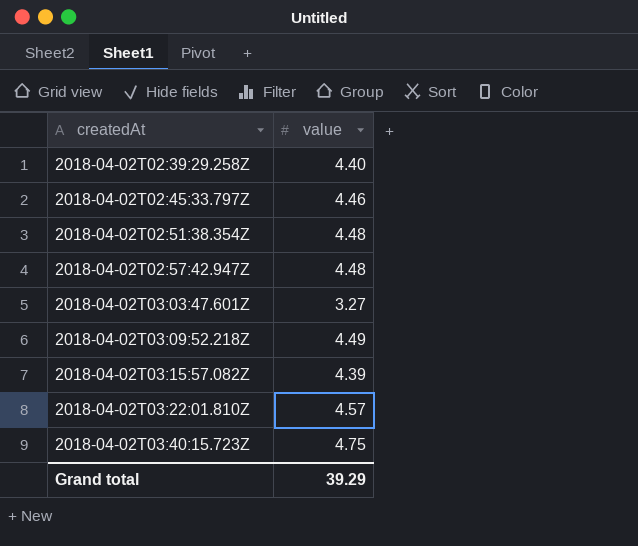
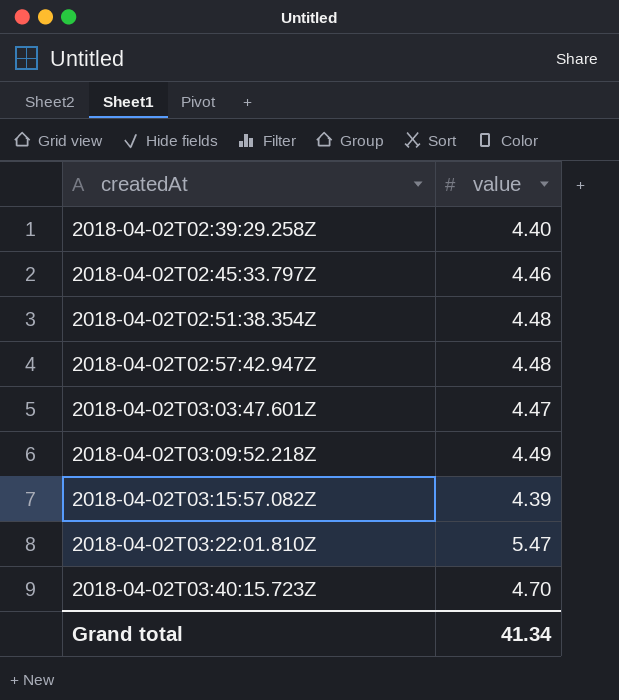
2018-04-02T03:03:47.601Z | value: 3.27 -> 4.47
2018-04-02T03:22:01.810Z | value: 4.57 -> 5.47
2018-04-02T03:40:15.723Z | value: 4.75 -> 4.70
Grand total | value: 39.29 -> 41.34

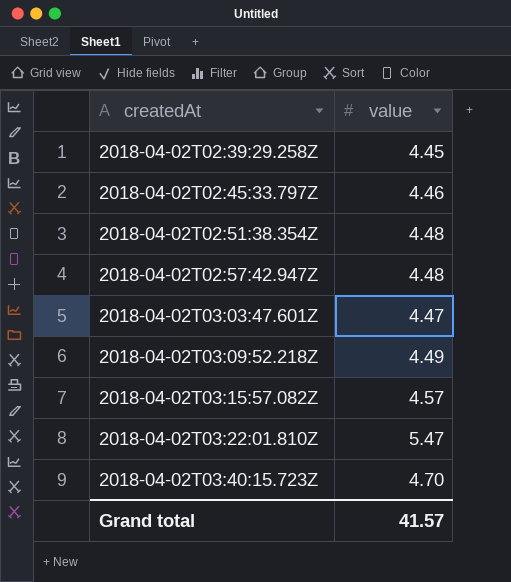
2018-04-02T02:39:29.258Z | value: 4.40 -> 4.45
2018-04-02T03:15:57.082Z | value: 4.39 -> 4.57
Grand total | value: 41.34 -> 41.57

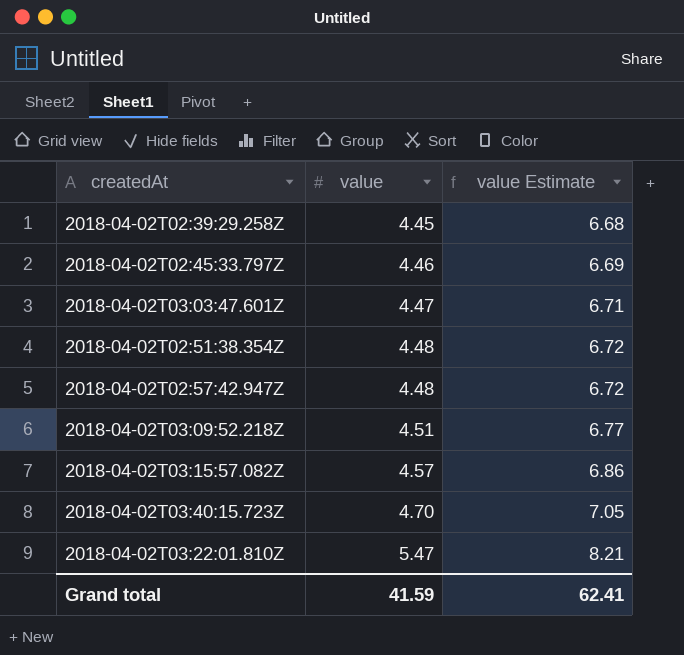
row order: createdAt ascending -> value ascending
column value Estimate | formula: none -> [value] * 1.5
2018-04-02T03:09:52.218Z | value: 4.49 -> 4.51
Grand total | value: 41.57 -> 41.59

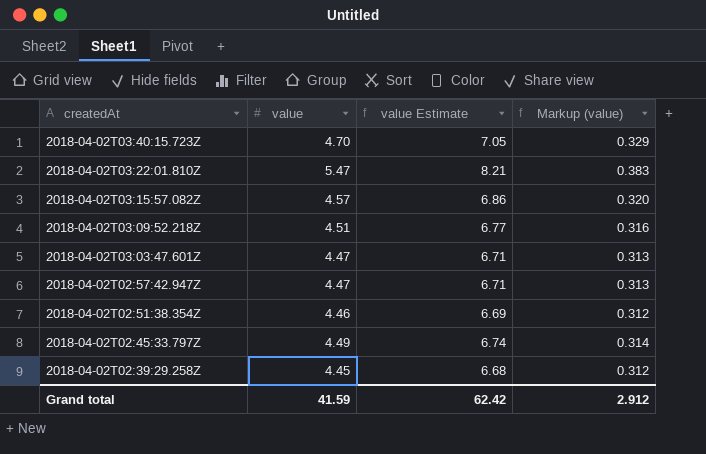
row order: value ascending -> createdAt descending
column Markup (value) | formula: none -> [value] * 0.07
2018-04-02T02:57:42.947Z | value: 4.48 -> 4.47
2018-04-02T02:57:42.947Z | value Estimate: 6.72 -> 6.71
2018-04-02T02:51:38.354Z | value: 4.48 -> 4.46
2018-04-02T02:51:38.354Z | value Estimate: 6.72 -> 6.69
2018-04-02T02:45:33.797Z | value: 4.46 -> 4.49
2018-04-02T02:45:33.797Z | value Estimate: 6.69 -> 6.74
Grand total | value Estimate: 62.41 -> 62.42

